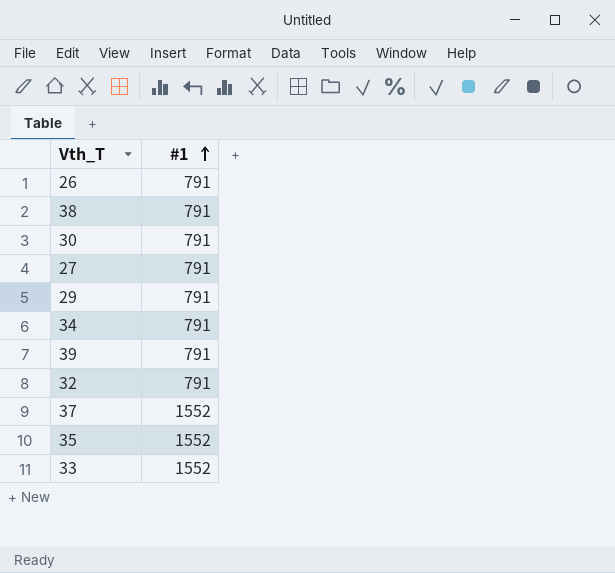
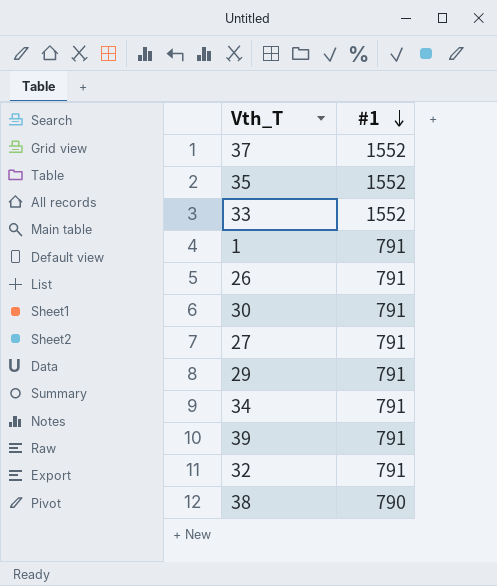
row order: #1 ascending -> #1 descending
row 1: none -> 791
38 | #1: 791 -> 790

